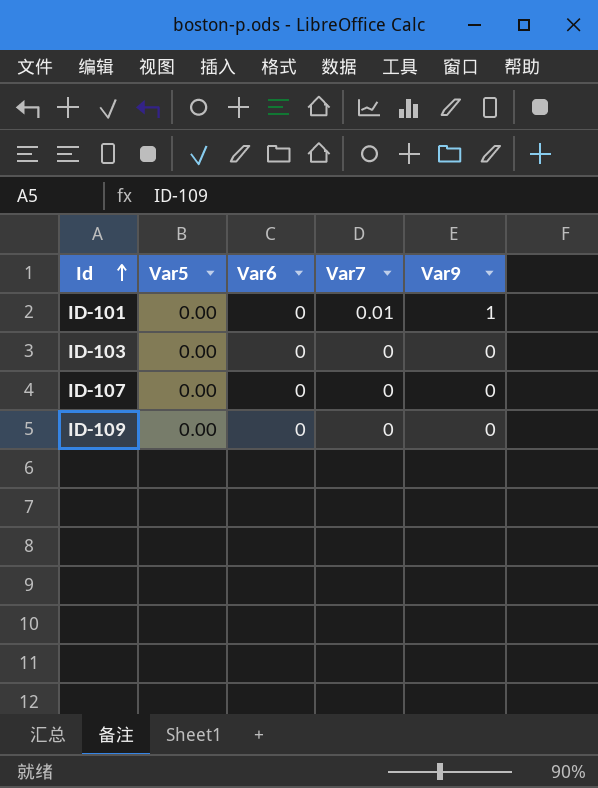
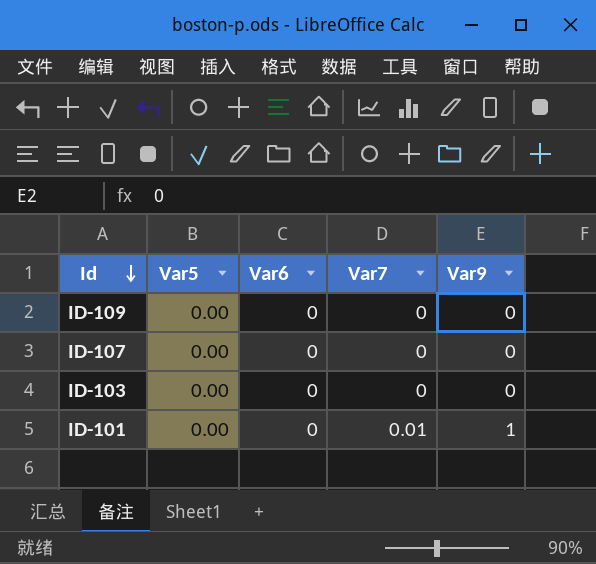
row order: Id ascending -> Id descending

